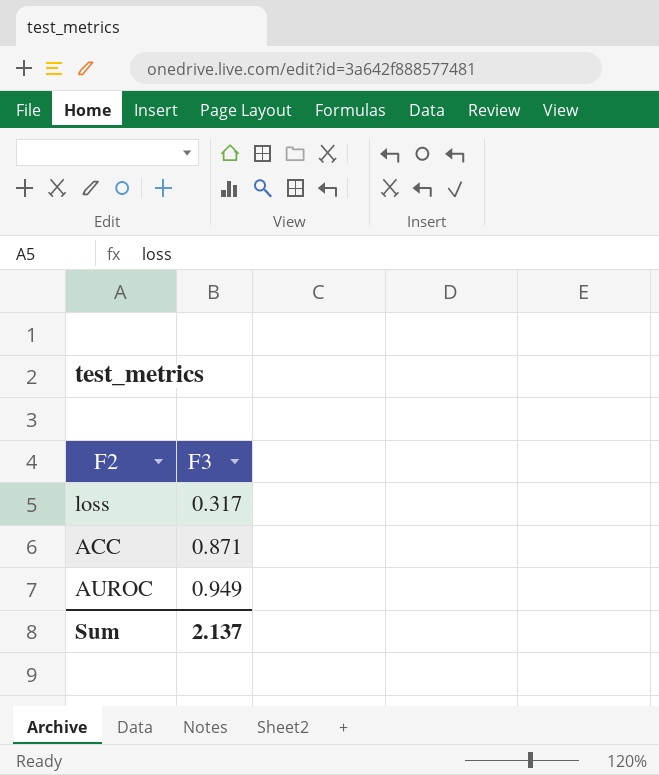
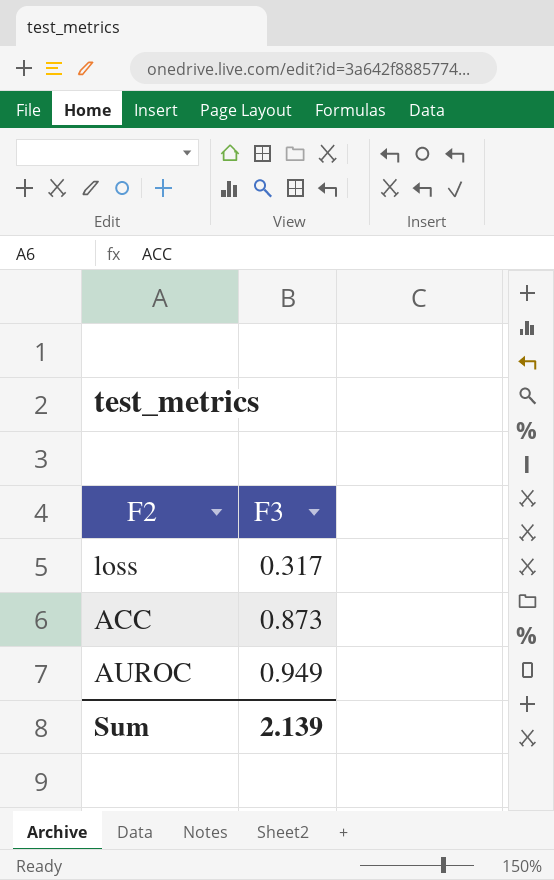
ACC | F3: 0.871 -> 0.873
Sum | F3: 2.137 -> 2.139

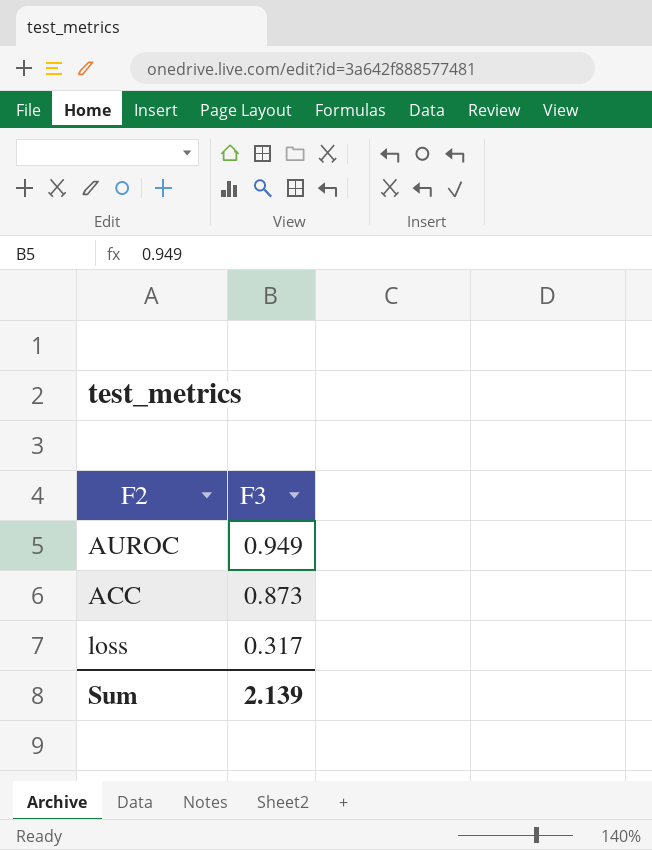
row order: F3 ascending -> F3 descending

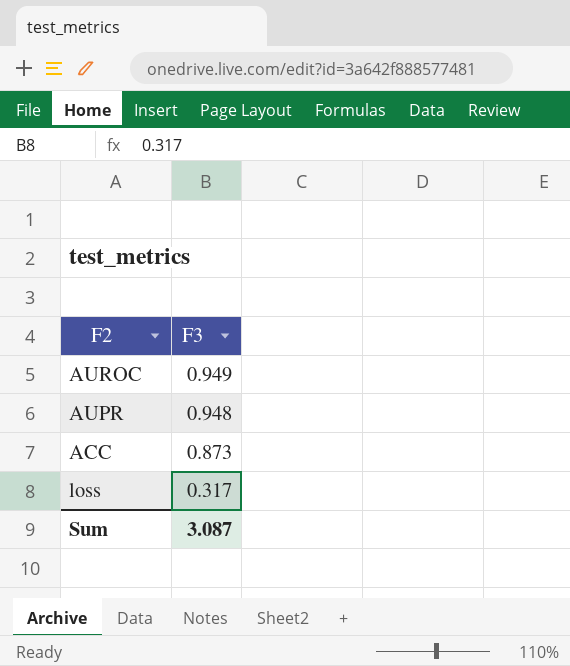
row AUPR: none -> 0.948
Sum | F3: 2.139 -> 3.087

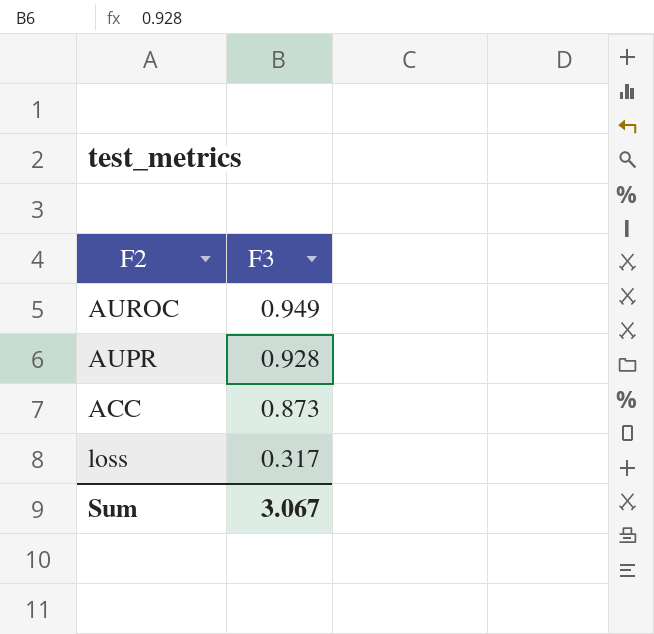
AUPR | F3: 0.948 -> 0.928
Sum | F3: 3.087 -> 3.067

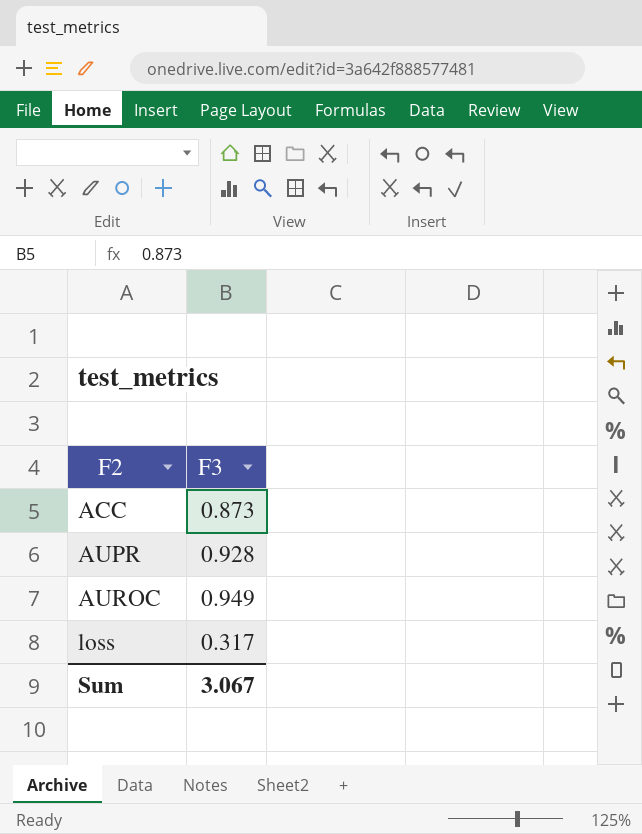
row order: F3 descending -> F2 ascending

